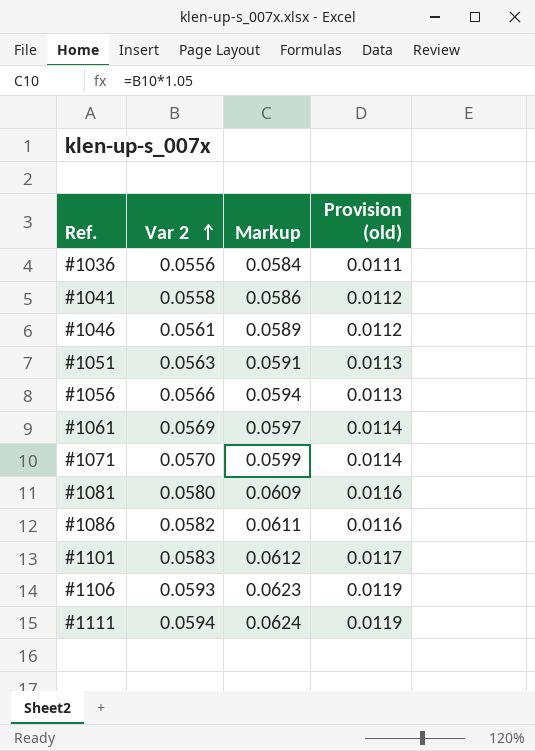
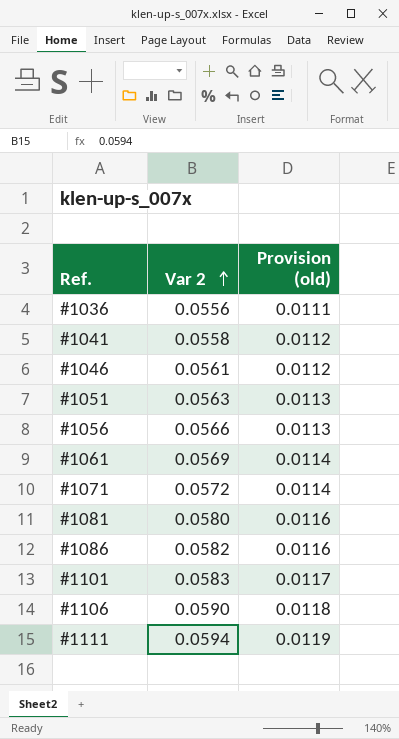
column Markup | formula: [Var 2] * 1.05 -> none
#1071 | Var 2: 0.0570 -> 0.0572
#1106 | Var 2: 0.0593 -> 0.0590
#1106 | Provision (old): 0.0119 -> 0.0118

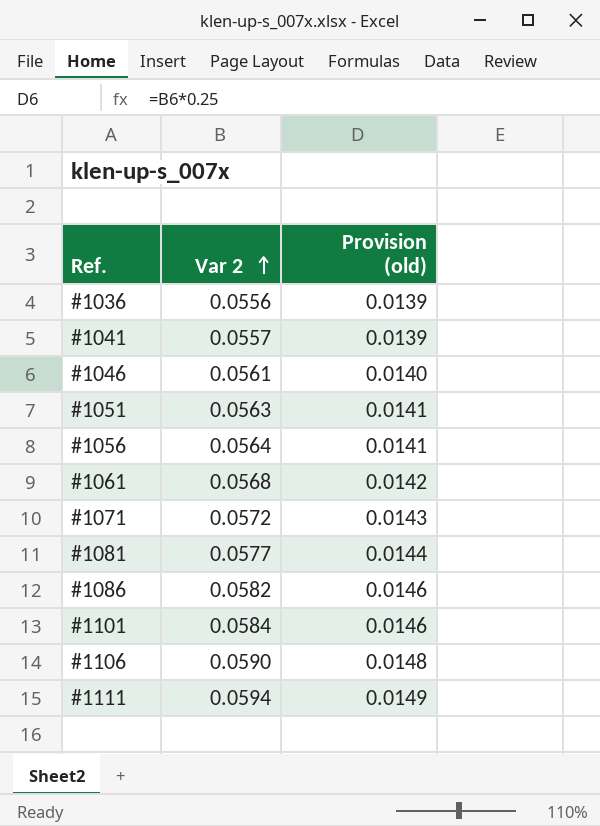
column Provision (old) | formula: [Var 2] * 0.2 -> [Var 2] * 0.25
#1041 | Var 2: 0.0558 -> 0.0557
#1056 | Var 2: 0.0566 -> 0.0564
#1061 | Var 2: 0.0569 -> 0.0568
#1081 | Var 2: 0.0580 -> 0.0577
#1101 | Var 2: 0.0583 -> 0.0584

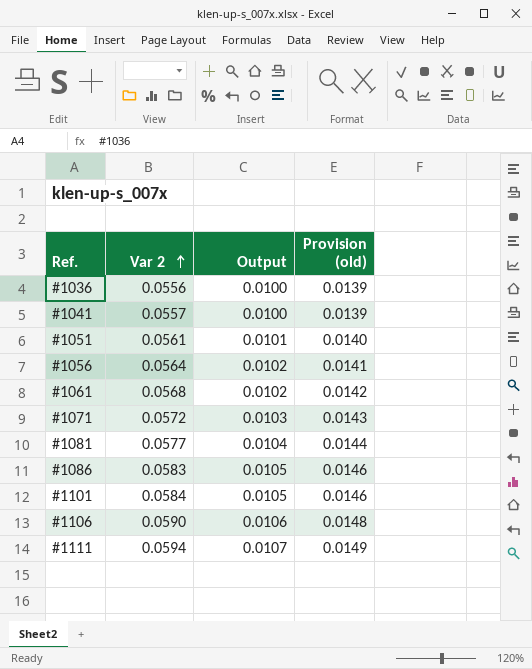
column Output | formula: none -> [Var 2] * 0.18
row #1046: 0.0561 | 0.0140 -> none
#1051 | Var 2: 0.0563 -> 0.0561
#1051 | Provision (old): 0.0141 -> 0.0140
#1086 | Var 2: 0.0582 -> 0.0583

